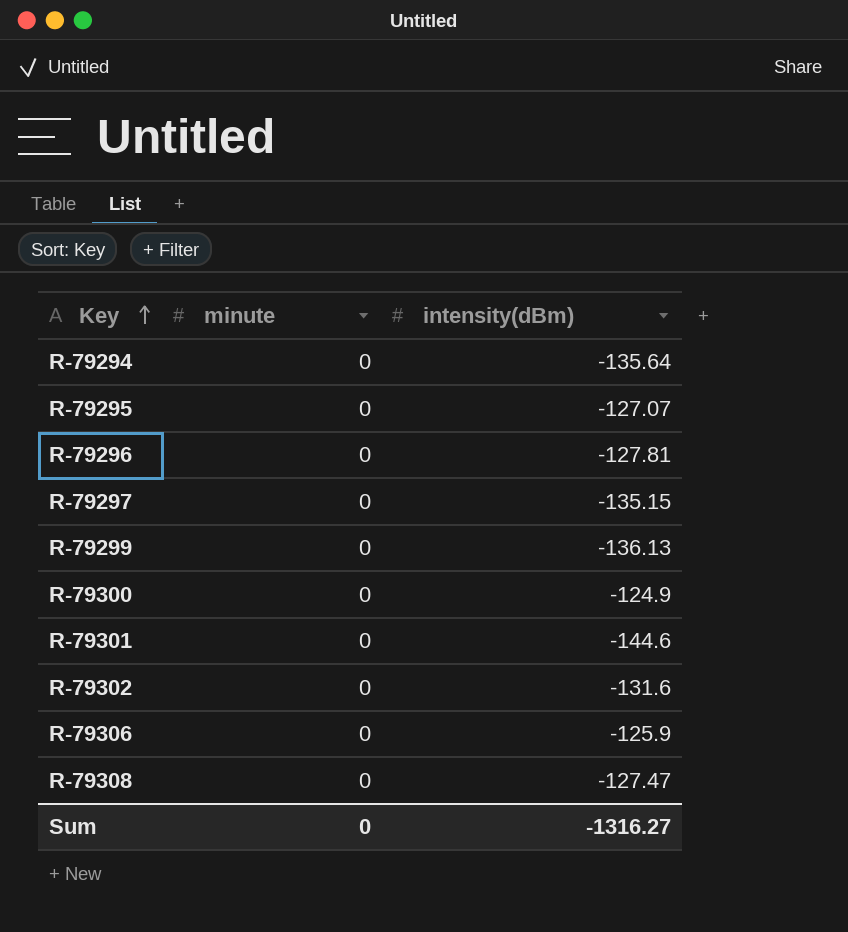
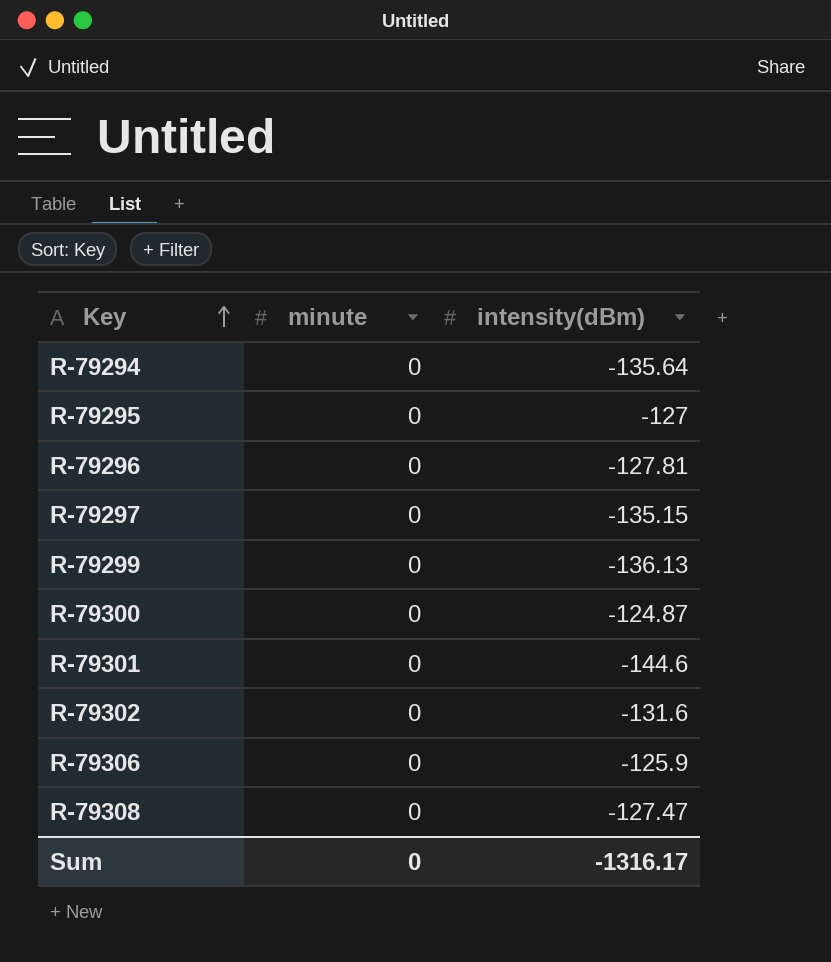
R-79295 | intensity(dBm): -127.07 -> -127
R-79300 | intensity(dBm): -124.9 -> -124.87
Sum | intensity(dBm): -1316.27 -> -1316.17

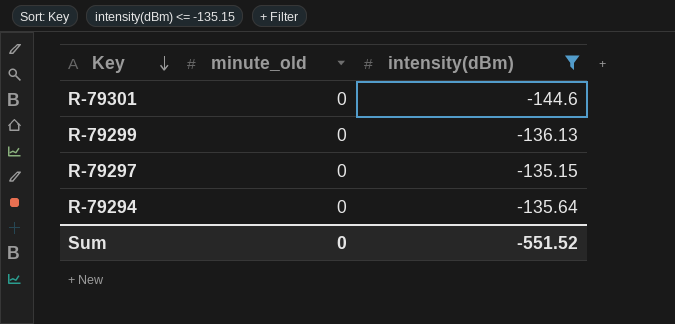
filter: none -> intensity(dBm) <= -135.15
row order: Key ascending -> Key descending
column name: minute -> minute_old
Sum | intensity(dBm): -1316.17 -> -551.52

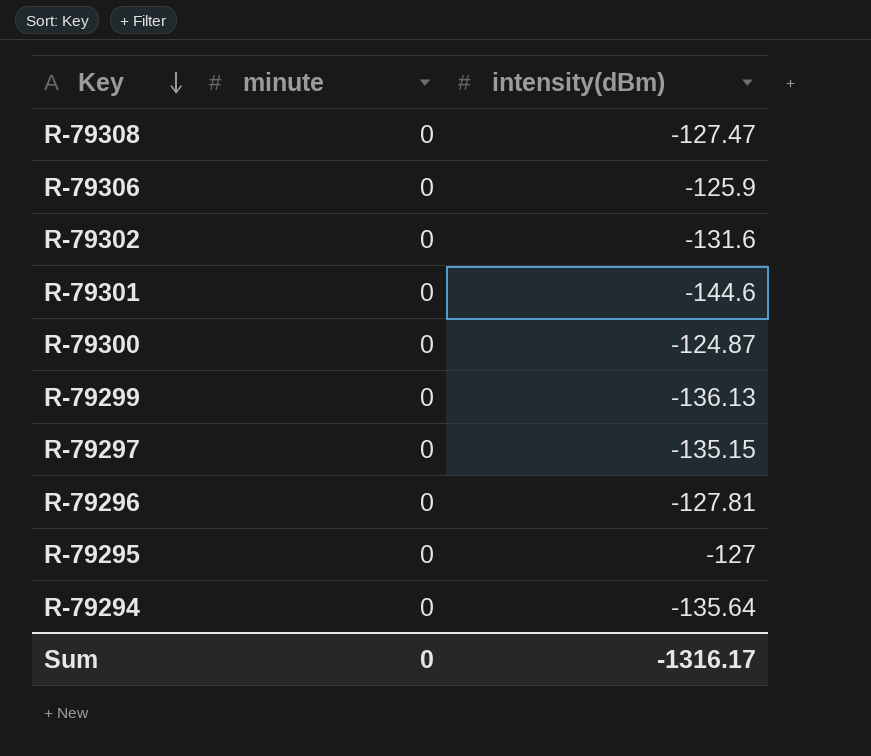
filter: intensity(dBm) <= -135.15 -> none
column name: minute_old -> minute
Sum | intensity(dBm): -551.52 -> -1316.17

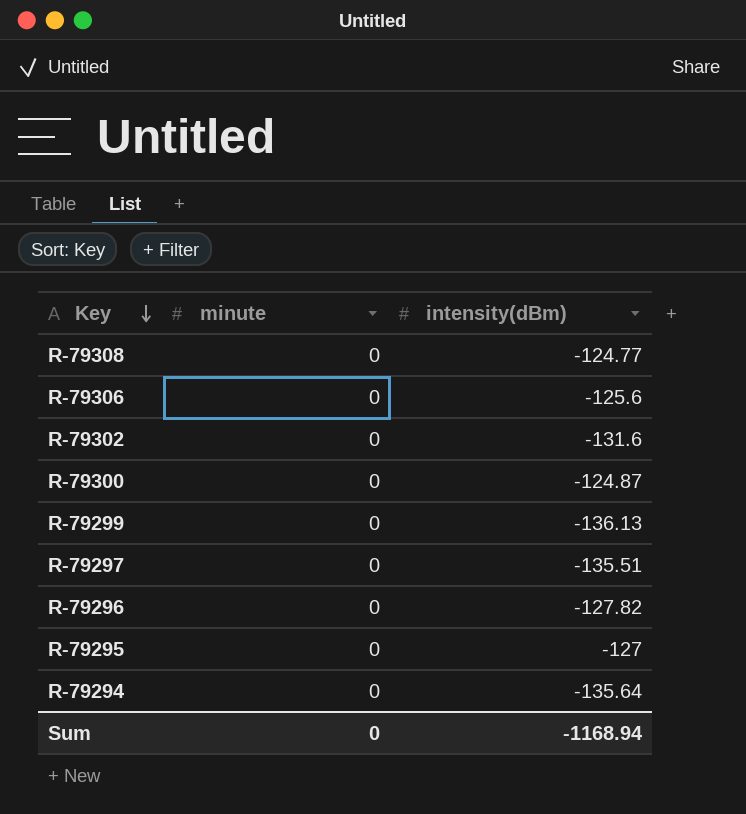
row R-79301: 0 | -144.6 -> none
R-79308 | intensity(dBm): -127.47 -> -124.77
R-79306 | intensity(dBm): -125.9 -> -125.6
R-79297 | intensity(dBm): -135.15 -> -135.51
R-79296 | intensity(dBm): -127.81 -> -127.82
Sum | intensity(dBm): -1316.17 -> -1168.94

